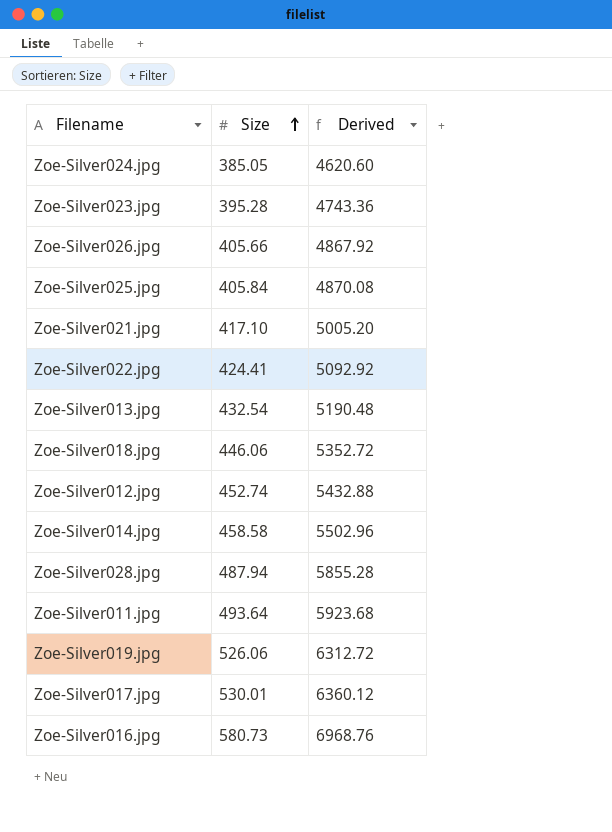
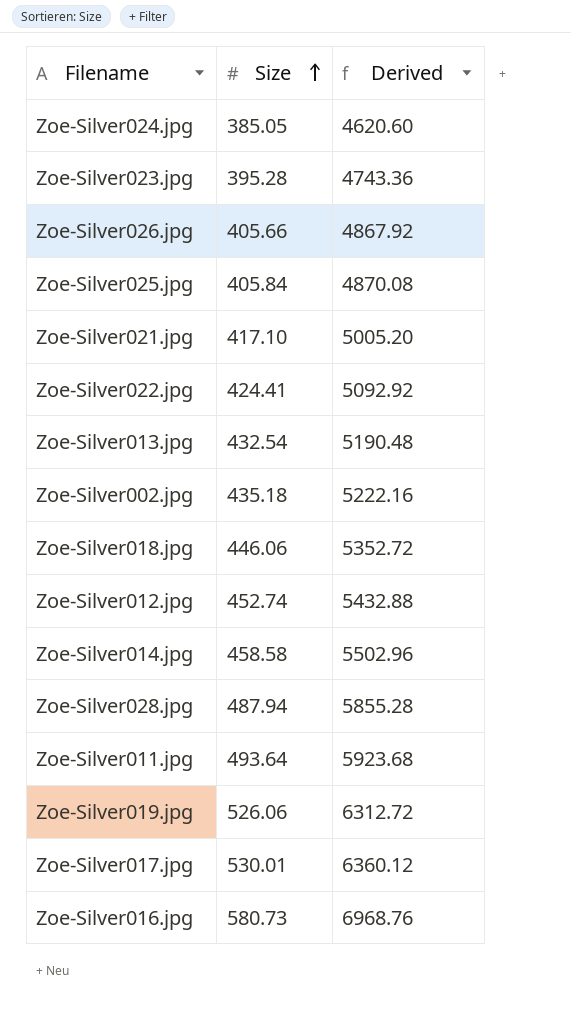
row Zoe-Silver002.jpg: none -> 435.18 | 5222.16

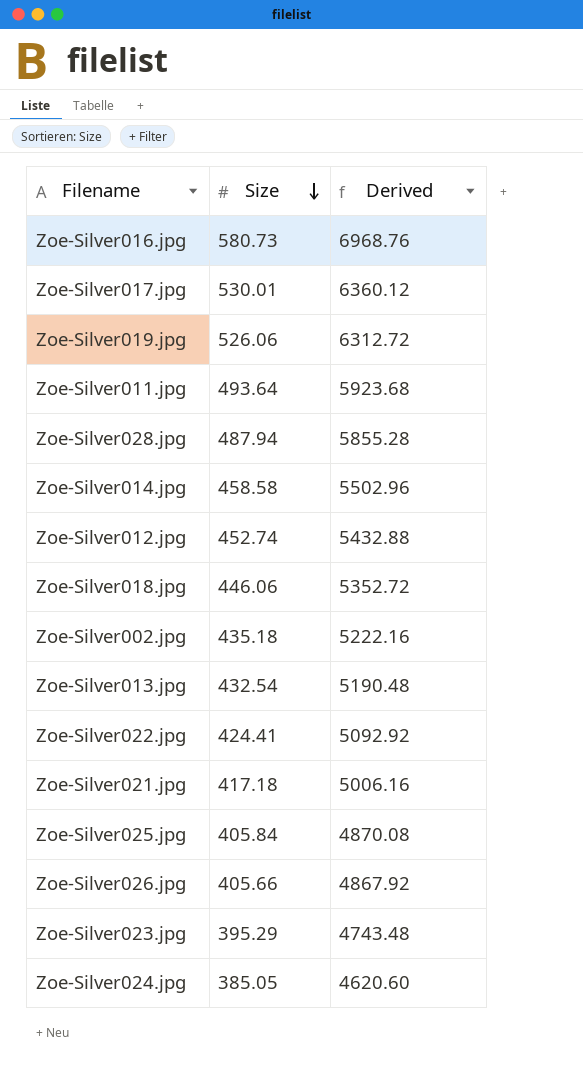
row order: Size ascending -> Size descending
Zoe-Silver021.jpg | Size: 417.10 -> 417.18
Zoe-Silver021.jpg | Derived: 5005.20 -> 5006.16
Zoe-Silver023.jpg | Size: 395.28 -> 395.29
Zoe-Silver023.jpg | Derived: 4743.36 -> 4743.48

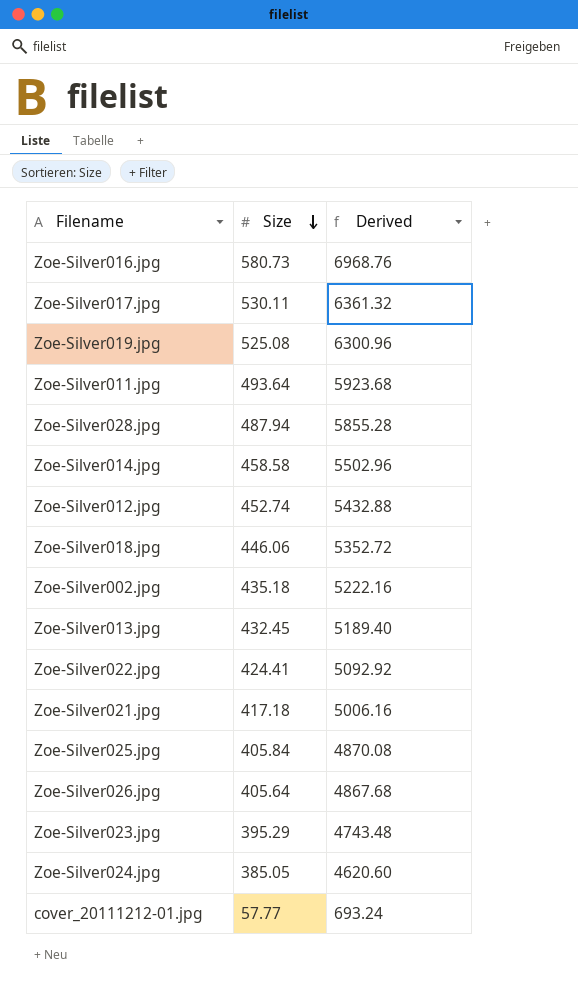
Zoe-Silver017.jpg | Size: 530.01 -> 530.11
Zoe-Silver017.jpg | Derived: 6360.12 -> 6361.32
Zoe-Silver019.jpg | Size: 526.06 -> 525.08
Zoe-Silver019.jpg | Derived: 6312.72 -> 6300.96
Zoe-Silver013.jpg | Size: 432.54 -> 432.45
Zoe-Silver013.jpg | Derived: 5190.48 -> 5189.40
Zoe-Silver026.jpg | Size: 405.66 -> 405.64
Zoe-Silver026.jpg | Derived: 4867.92 -> 4867.68
row cover_20111212-01.jpg: none -> 57.77 | 693.24

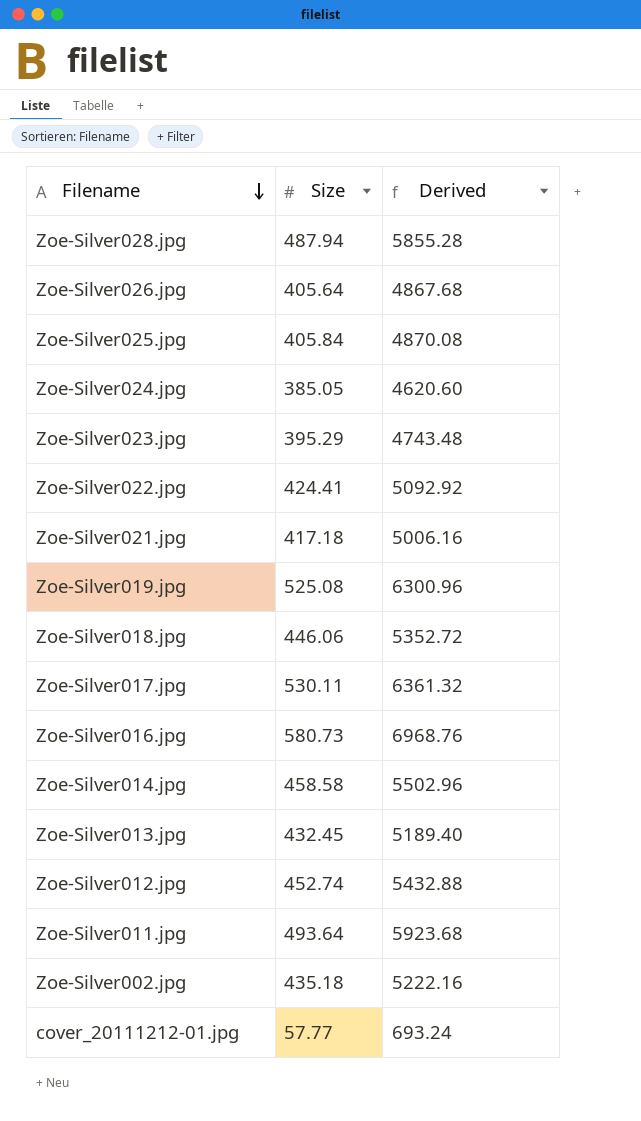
row order: Size descending -> Filename descending

